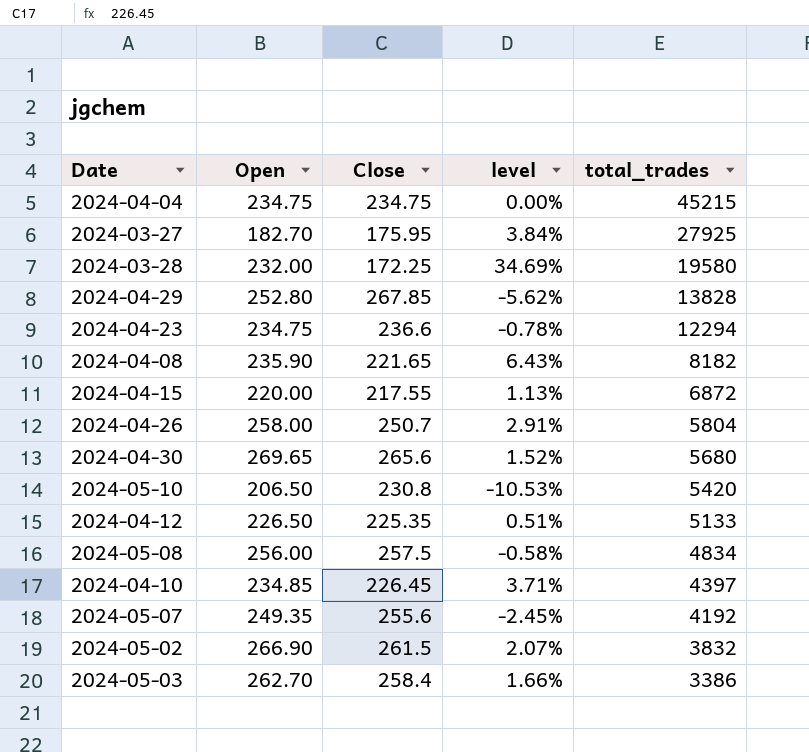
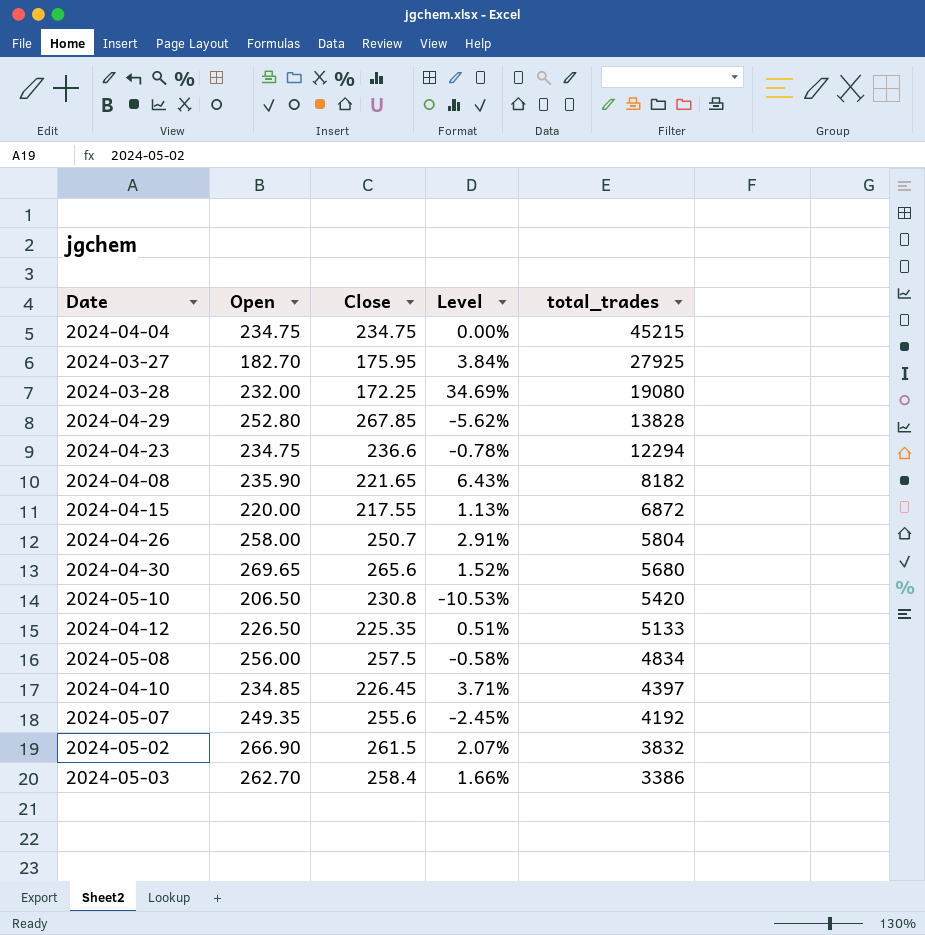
column name: level -> Level
2024-03-28 | total_trades: 19580 -> 19080

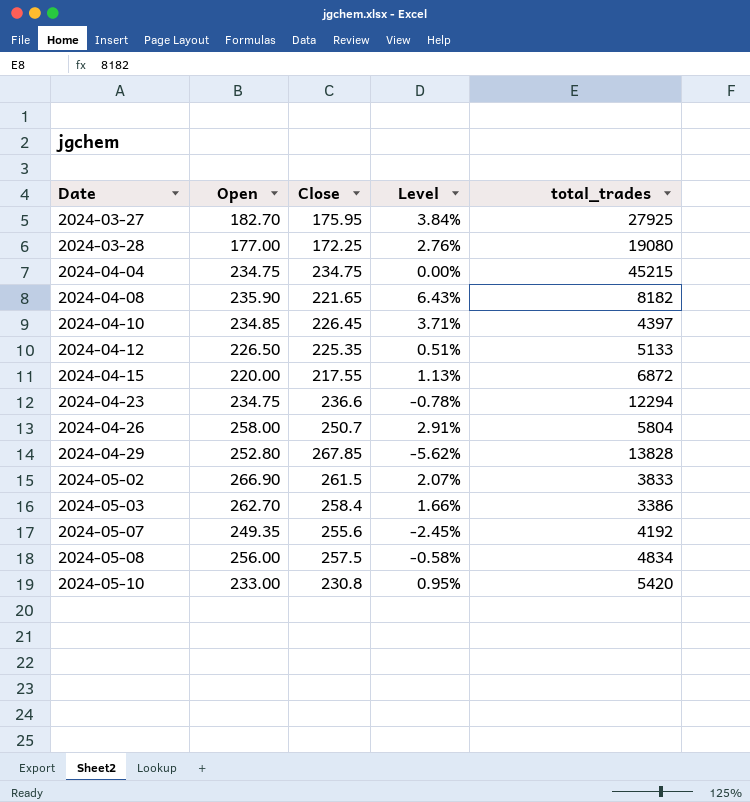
row order: total_trades descending -> Date ascending
row 2024-04-30: 269.65 | 265.6 | 1.52% | 5680 -> none
2024-03-28 | Open: 232.00 -> 177.00
2024-03-28 | Level: 34.69% -> 2.76%
2024-05-02 | total_trades: 3832 -> 3833
2024-05-10 | Open: 206.50 -> 233.00
2024-05-10 | Level: -10.53% -> 0.95%

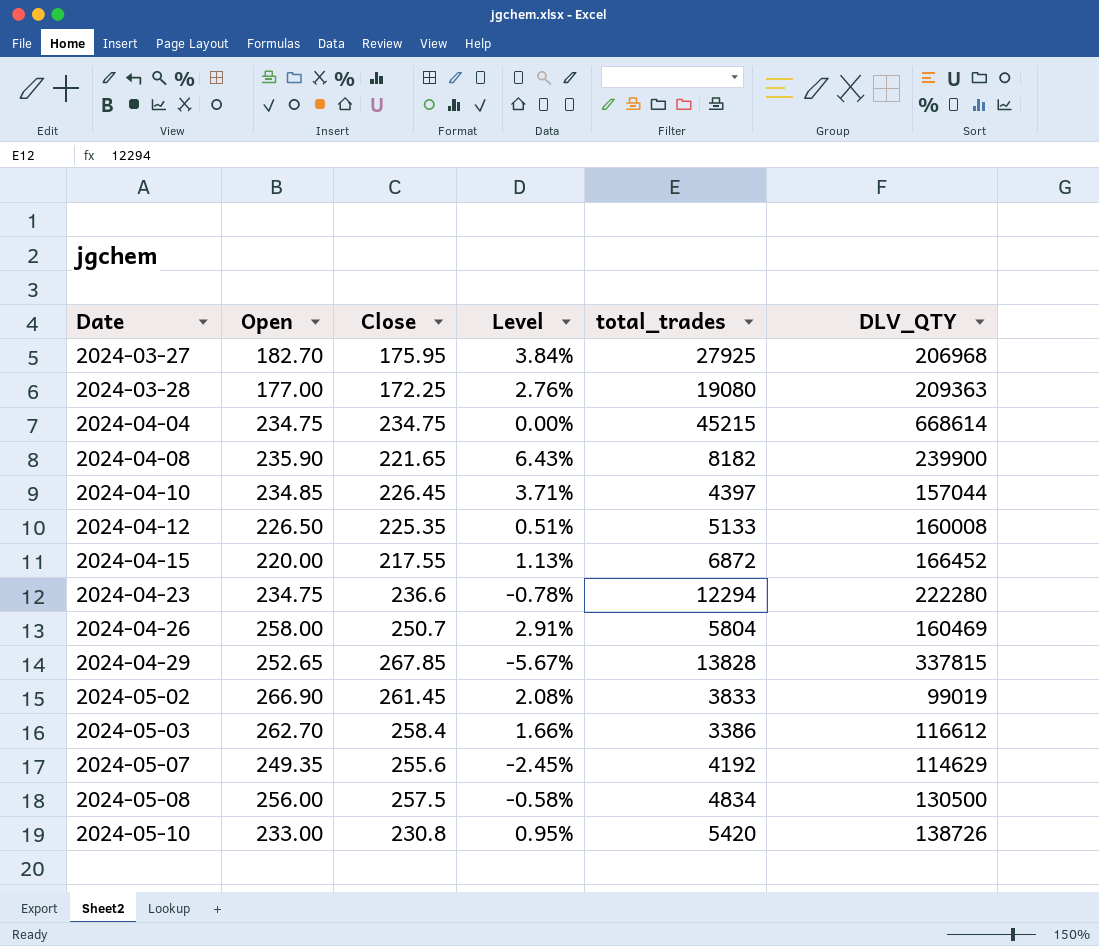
column DLV_QTY | position: none -> 6
2024-04-29 | Open: 252.80 -> 252.65
2024-04-29 | Level: -5.62% -> -5.67%
2024-05-02 | Close: 261.5 -> 261.45
2024-05-02 | Level: 2.07% -> 2.08%

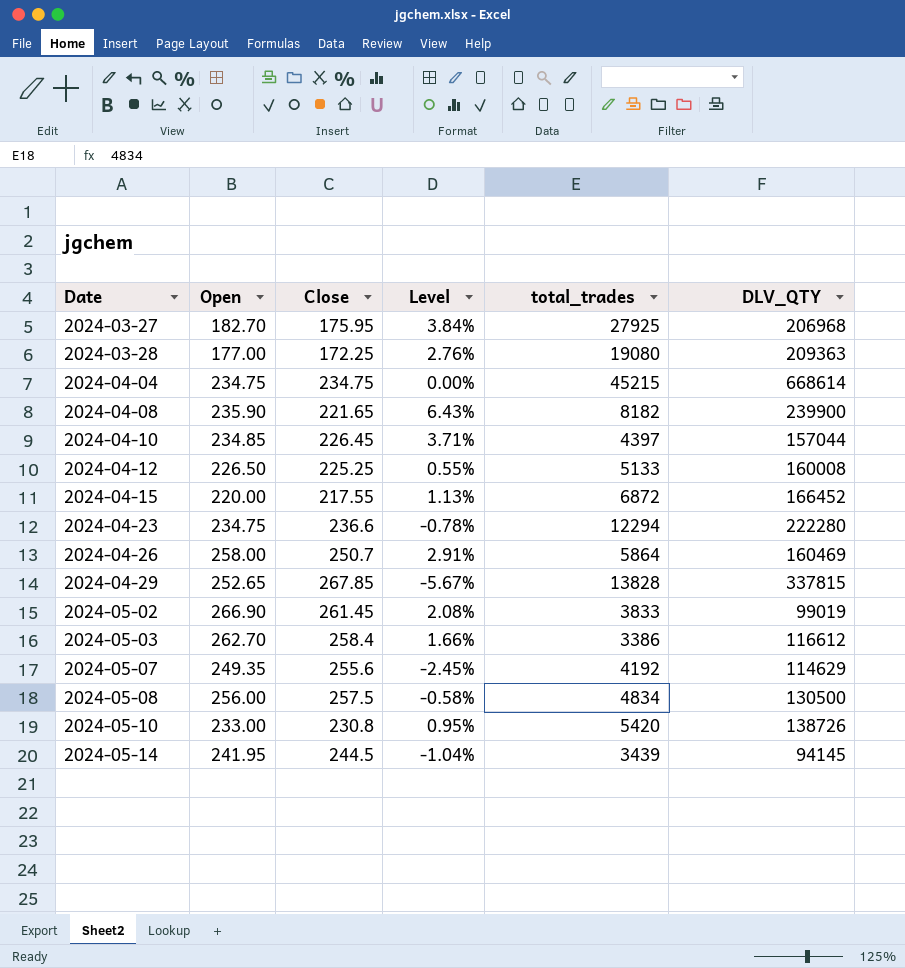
2024-04-12 | Close: 225.35 -> 225.25
2024-04-12 | Level: 0.51% -> 0.55%
2024-04-26 | total_trades: 5804 -> 5864
row 2024-05-14: none -> 241.95 | 244.5 | -1.04% | 3439 | 94145

